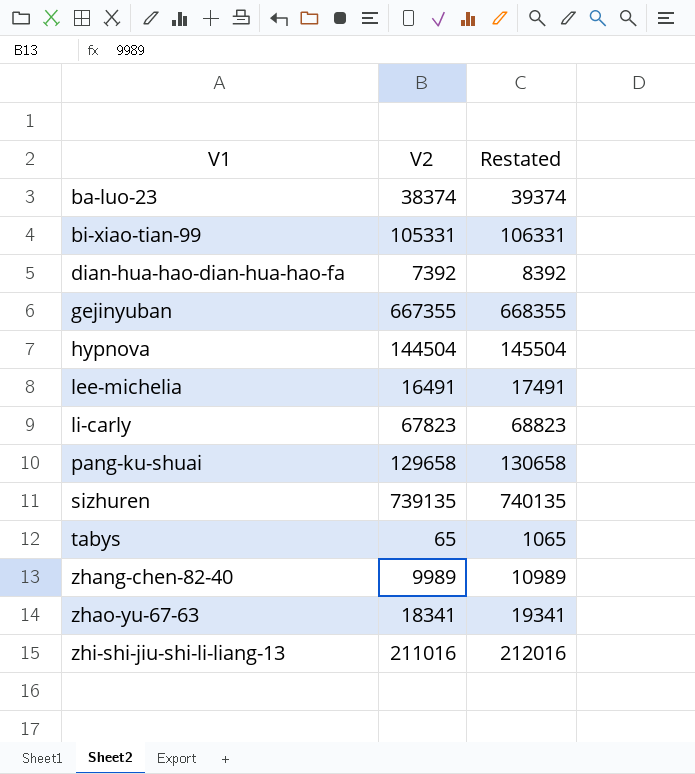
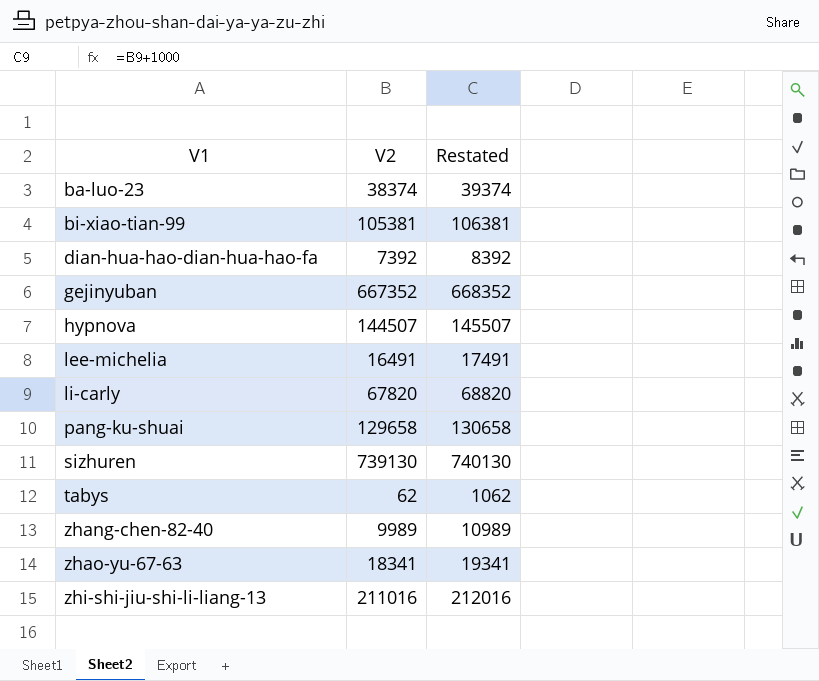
bi-xiao-tian-99 | V2: 105331 -> 105381
bi-xiao-tian-99 | Restated: 106331 -> 106381
gejinyuban | V2: 667355 -> 667352
gejinyuban | Restated: 668355 -> 668352
hypnova | V2: 144504 -> 144507
hypnova | Restated: 145504 -> 145507
li-carly | V2: 67823 -> 67820
li-carly | Restated: 68823 -> 68820
sizhuren | V2: 739135 -> 739130
sizhuren | Restated: 740135 -> 740130
tabys | V2: 65 -> 62
tabys | Restated: 1065 -> 1062

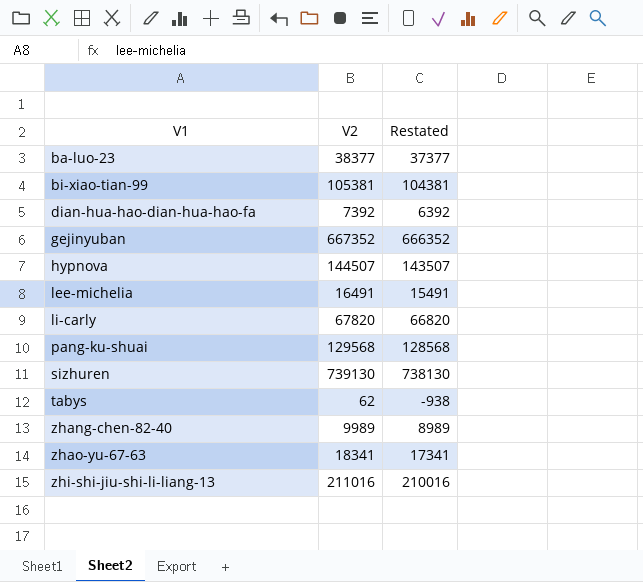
column Restated | formula: [V2] + 1000 -> [V2] - 1000
ba-luo-23 | V2: 38374 -> 38377
pang-ku-shuai | V2: 129658 -> 129568

